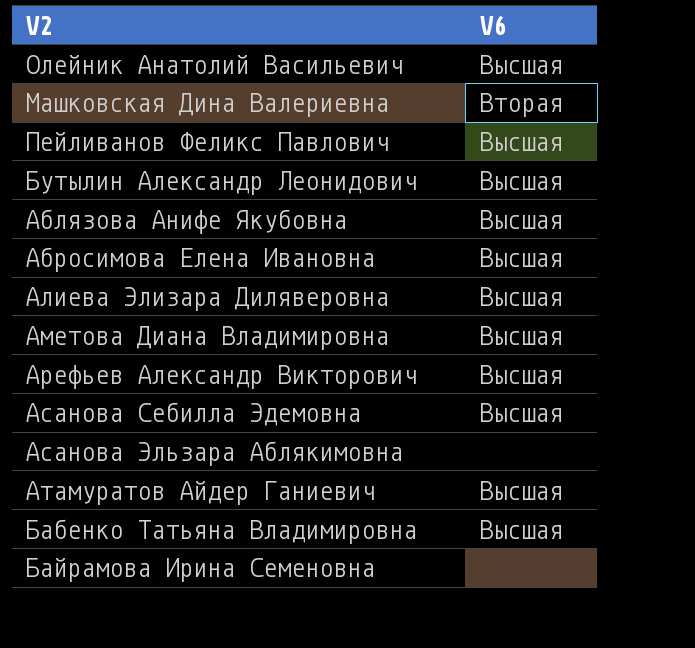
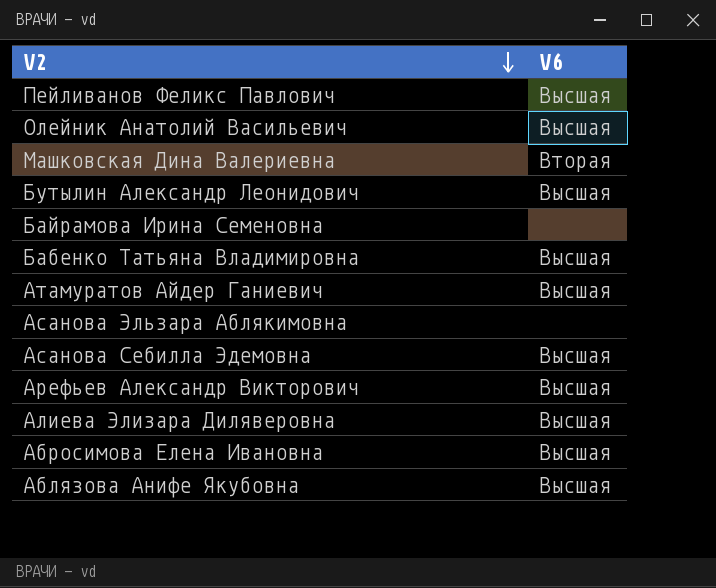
row order: none -> V2 descending
row Аметова Диана Владимировна: Высшая -> none

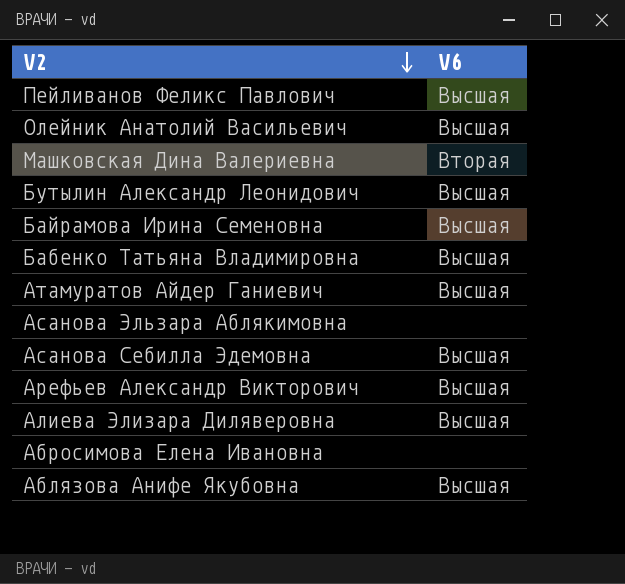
Байрамова Ирина Семеновна | V6: none -> Высшая
Абросимова Елена Ивановна | V6: Высшая -> none

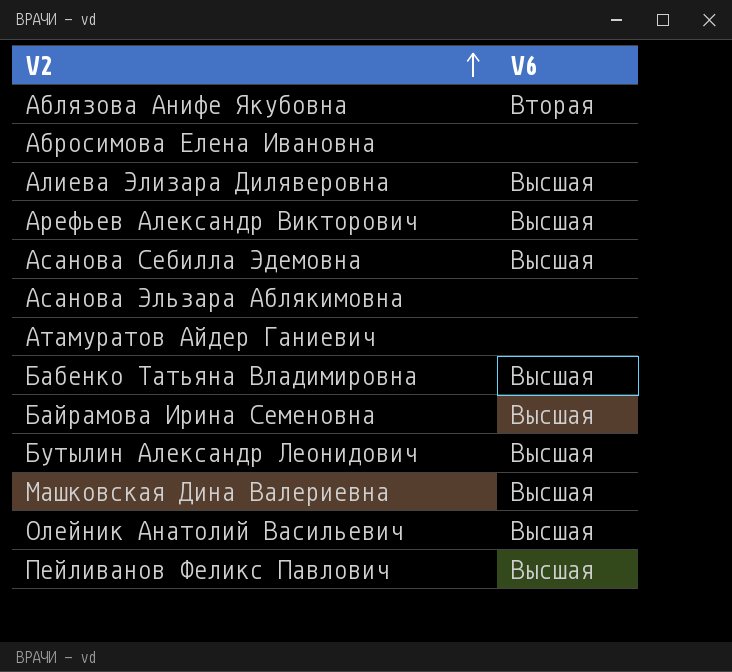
row order: V2 descending -> V2 ascending
Аблязова Анифе Якубовна | V6: Высшая -> Вторая
Атамуратов Айдер Ганиевич | V6: Высшая -> none
Машковская Дина Валериевна | V6: Вторая -> Высшая

